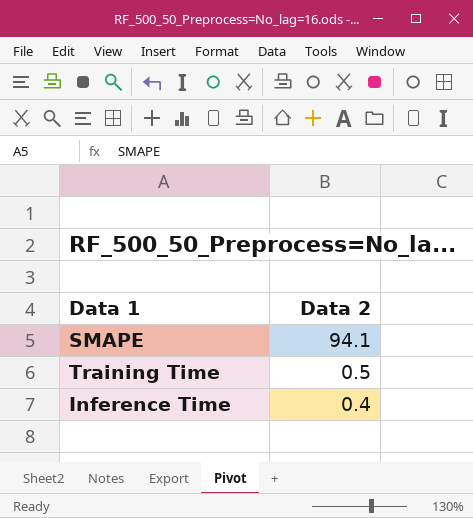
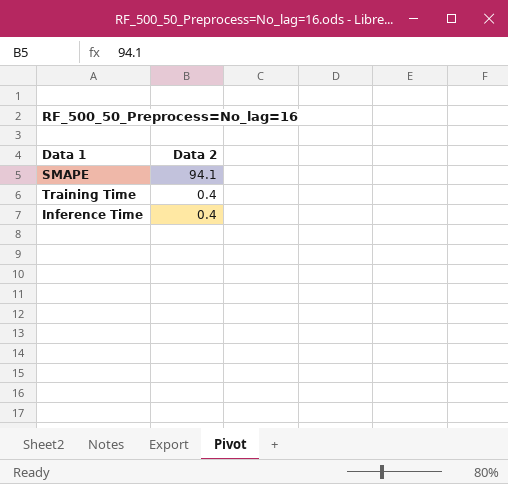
Training Time | Data 2: 0.5 -> 0.4

